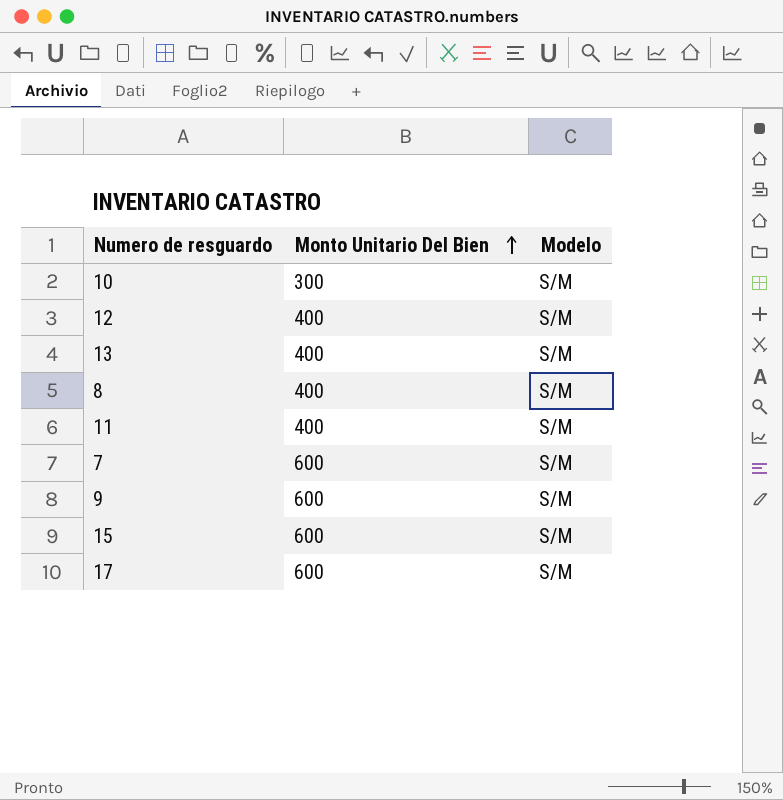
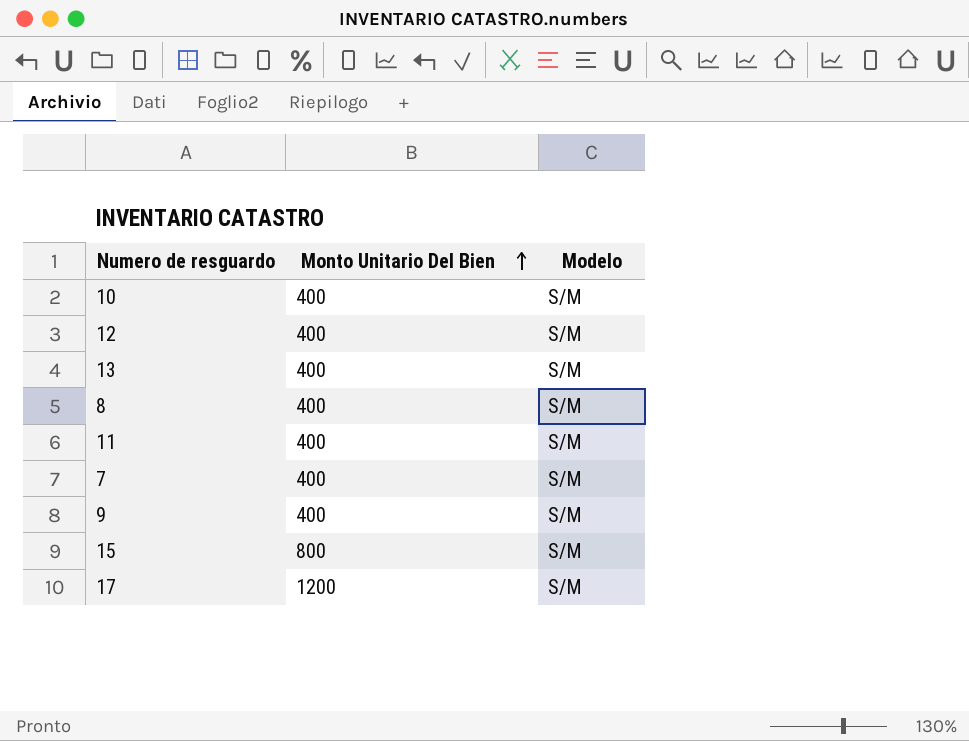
10 | Monto Unitario Del Bien: 300 -> 400
7 | Monto Unitario Del Bien: 600 -> 400
9 | Monto Unitario Del Bien: 600 -> 400
15 | Monto Unitario Del Bien: 600 -> 800
17 | Monto Unitario Del Bien: 600 -> 1200

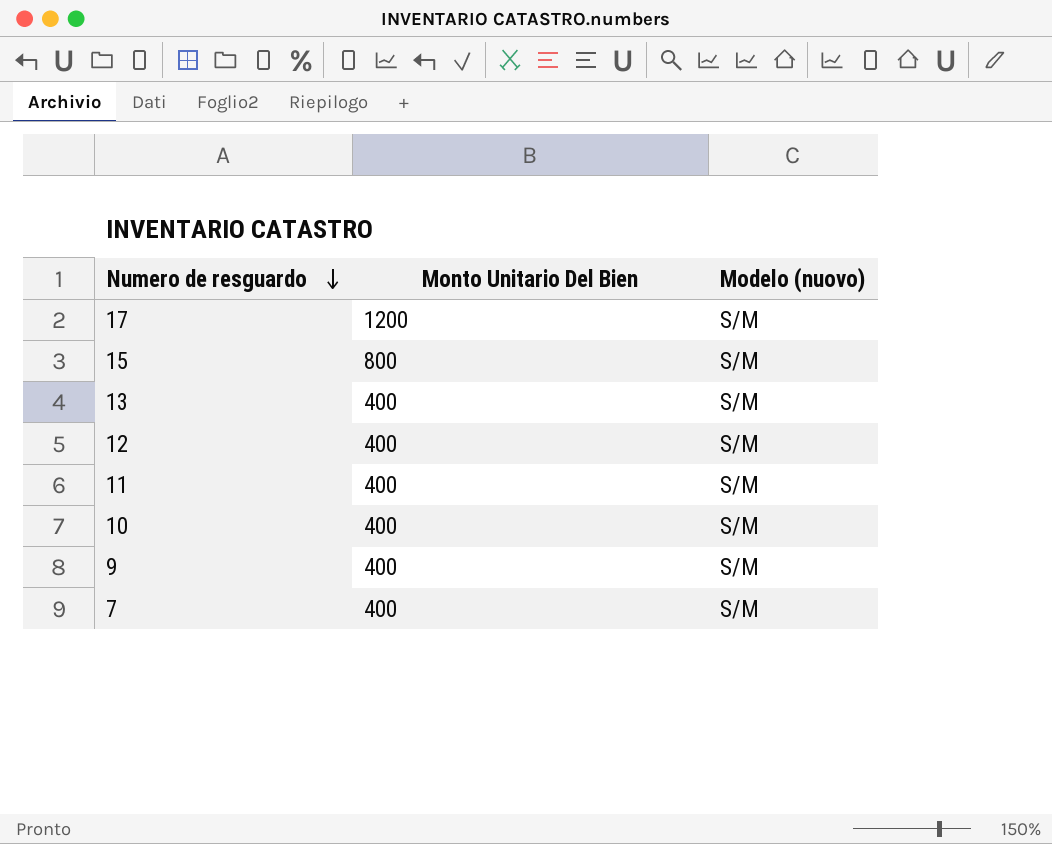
row order: Monto Unitario Del Bien ascending -> Numero de resguardo descending
column name: Modelo -> Modelo (nuovo)
row 8: 400 | S/M -> none

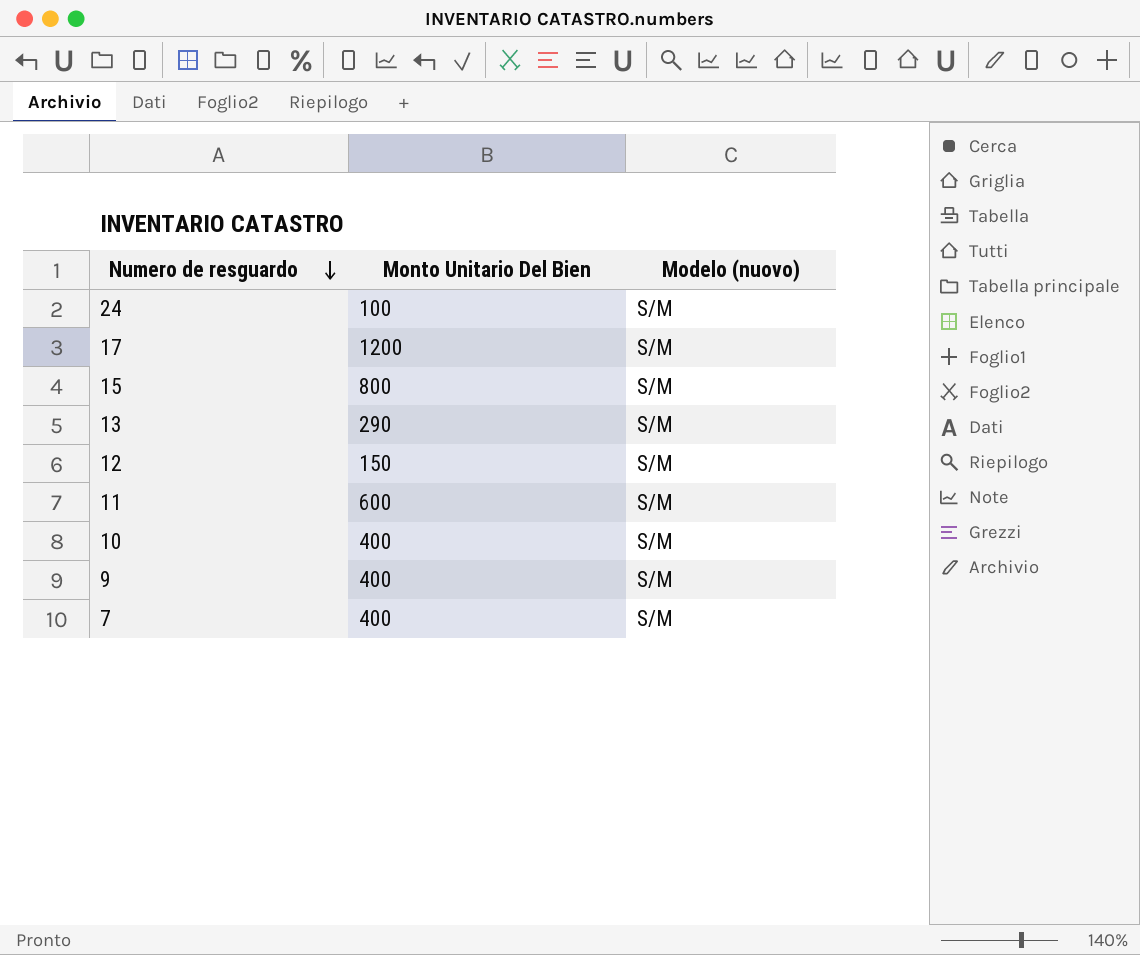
row 24: none -> 100 | S/M
13 | Monto Unitario Del Bien: 400 -> 290
12 | Monto Unitario Del Bien: 400 -> 150
11 | Monto Unitario Del Bien: 400 -> 600

